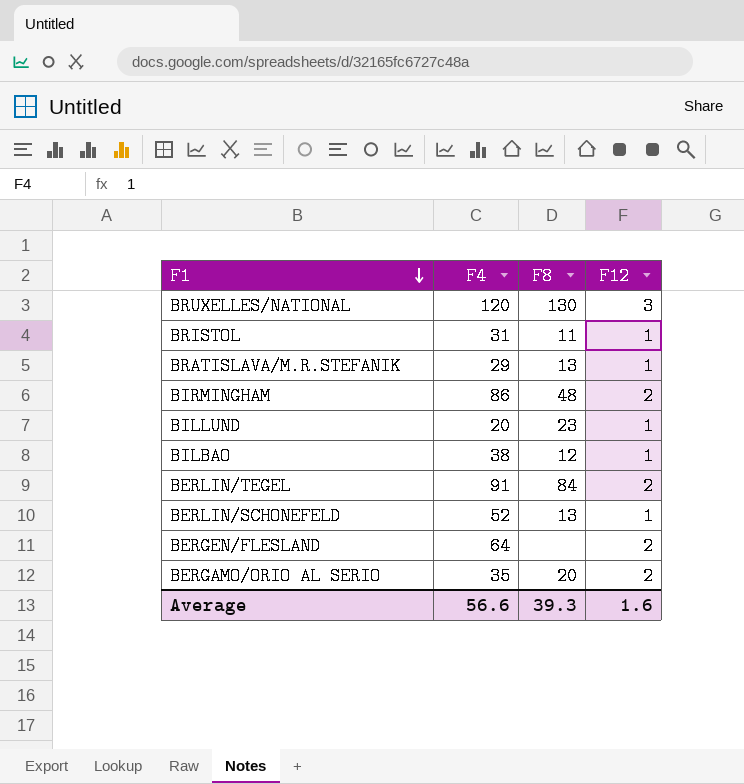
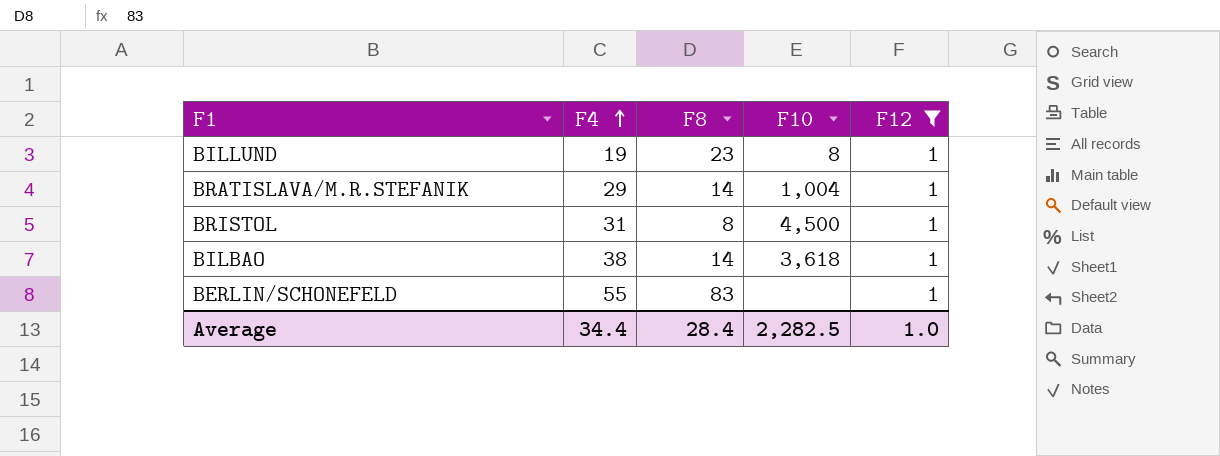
filter: none -> F12 = 1
row order: F1 descending -> F4 ascending
column F10 | position: none -> 4
BILLUND | F4: 20 -> 19
BRATISLAVA/M.R.STEFANIK | F8: 13 -> 14
BRISTOL | F8: 11 -> 8
BILBAO | F8: 12 -> 14
BERLIN/SCHONEFELD | F4: 52 -> 55
BERLIN/SCHONEFELD | F8: 13 -> 83
Average | F4: 56.6 -> 34.4
Average | F8: 39.3 -> 28.4
Average | F12: 1.6 -> 1.0

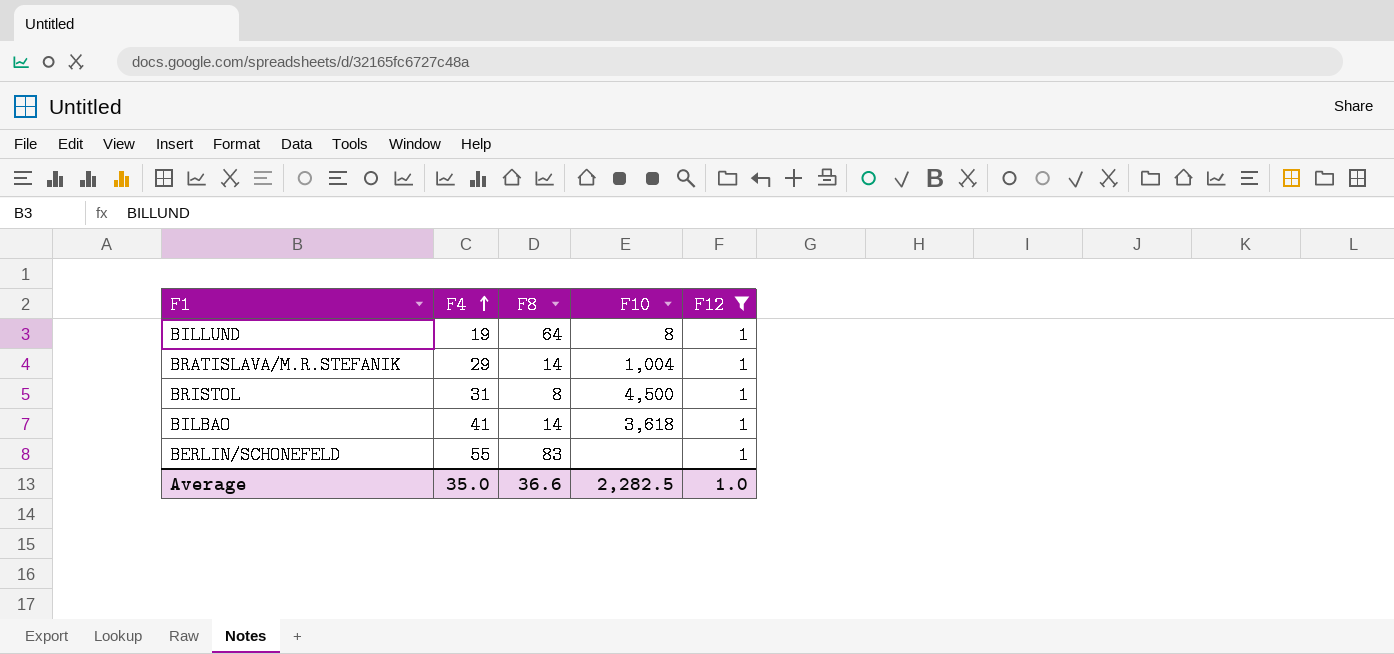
BILLUND | F8: 23 -> 64
BILBAO | F4: 38 -> 41
Average | F4: 34.4 -> 35.0
Average | F8: 28.4 -> 36.6

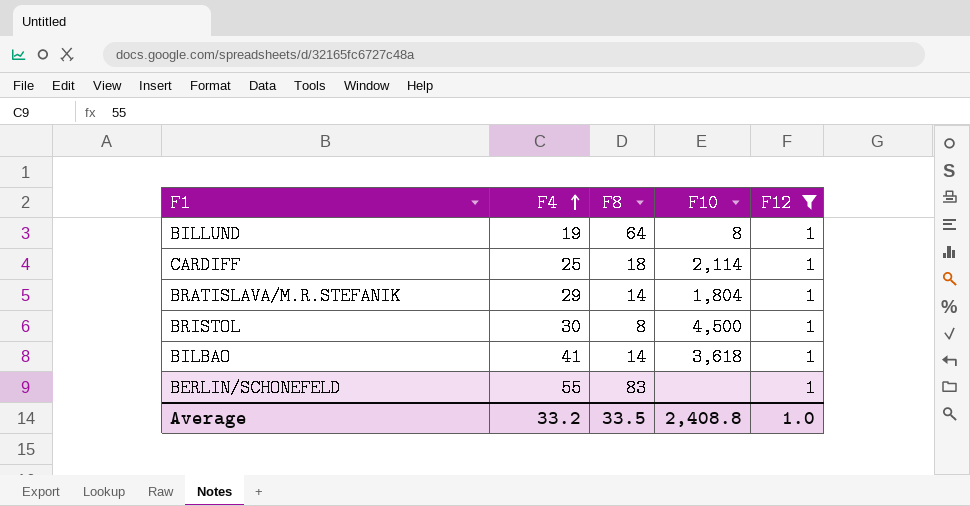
row CARDIFF: none -> 25 | 18 | 2,114 | 1
BRATISLAVA/M.R.STEFANIK | F10: 1,004 -> 1,804
BRISTOL | F4: 31 -> 30
Average | F4: 35.0 -> 33.2
Average | F8: 36.6 -> 33.5
Average | F10: 2,282.5 -> 2,408.8

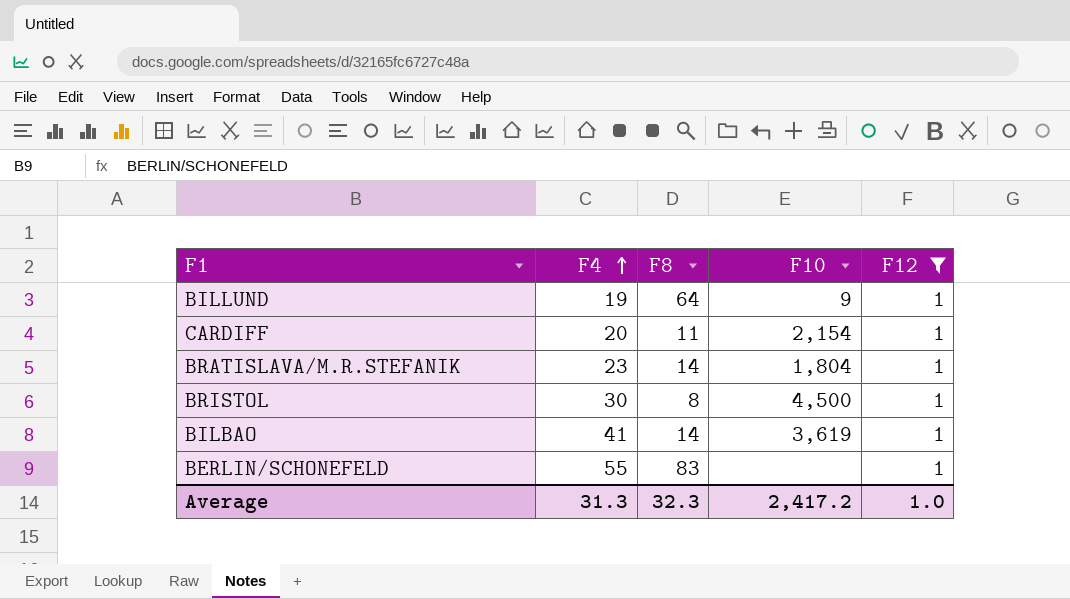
BILLUND | F10: 8 -> 9
CARDIFF | F4: 25 -> 20
CARDIFF | F8: 18 -> 11
CARDIFF | F10: 2,114 -> 2,154
BRATISLAVA/M.R.STEFANIK | F4: 29 -> 23
BILBAO | F10: 3,618 -> 3,619
Average | F4: 33.2 -> 31.3
Average | F8: 33.5 -> 32.3
Average | F10: 2,408.8 -> 2,417.2

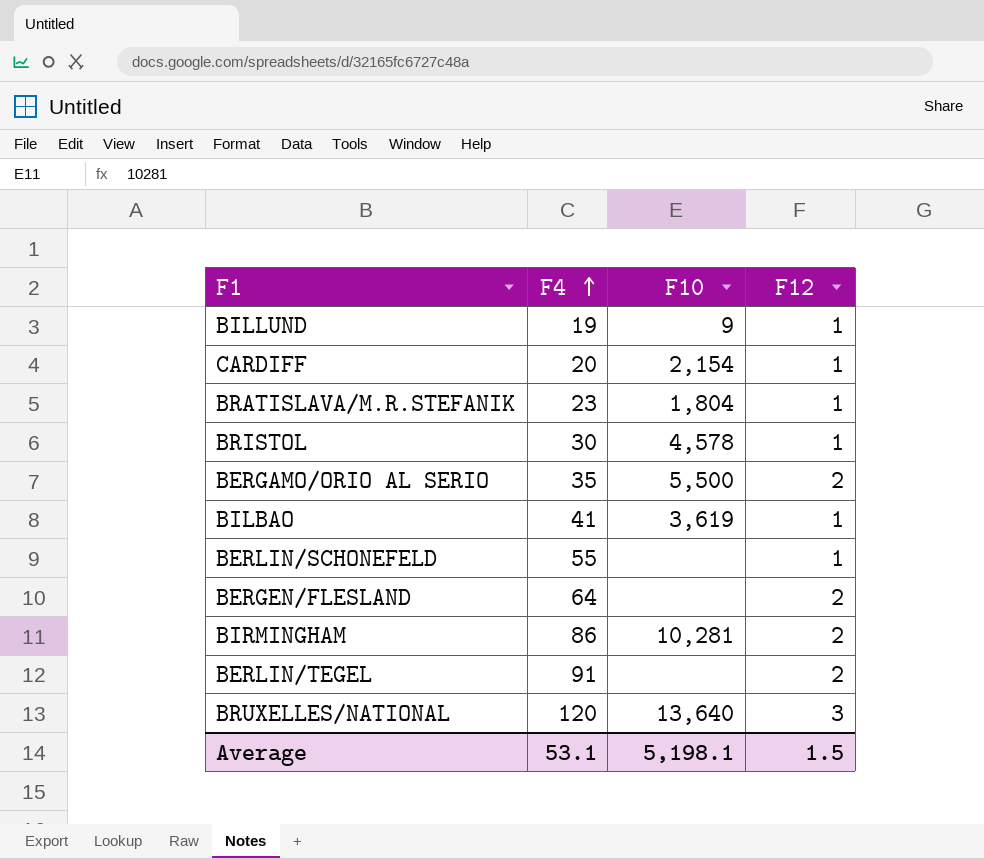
filter: F12 = 1 -> none
column F8 | position: 3 -> none
BRISTOL | F10: 4,500 -> 4,578
Average | F4: 31.3 -> 53.1
Average | F10: 2,417.2 -> 5,198.1
Average | F12: 1.0 -> 1.5

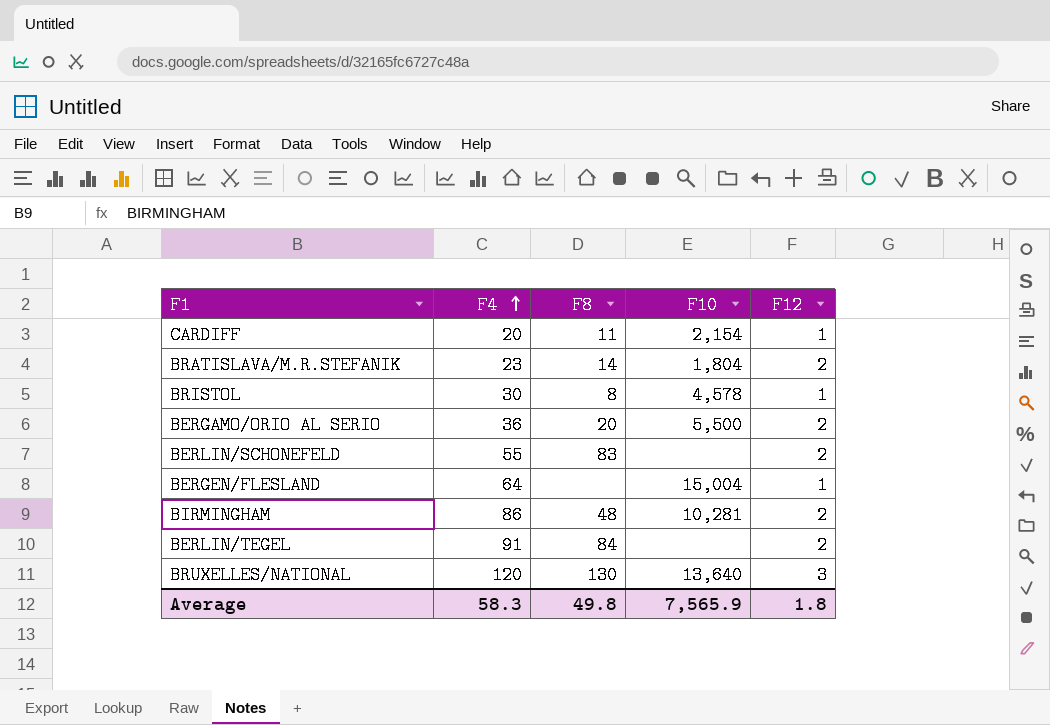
column F8 | position: none -> 3
row BILLUND: 19 | 9 | 1 -> none
row BILBAO: 41 | 3,619 | 1 -> none
BRATISLAVA/M.R.STEFANIK | F12: 1 -> 2
BERGAMO/ORIO AL SERIO | F4: 35 -> 36
BERLIN/SCHONEFELD | F12: 1 -> 2
BERGEN/FLESLAND | F10: none -> 15,004
BERGEN/FLESLAND | F12: 2 -> 1
Average | F4: 53.1 -> 58.3
Average | F10: 5,198.1 -> 7,565.9
Average | F12: 1.5 -> 1.8

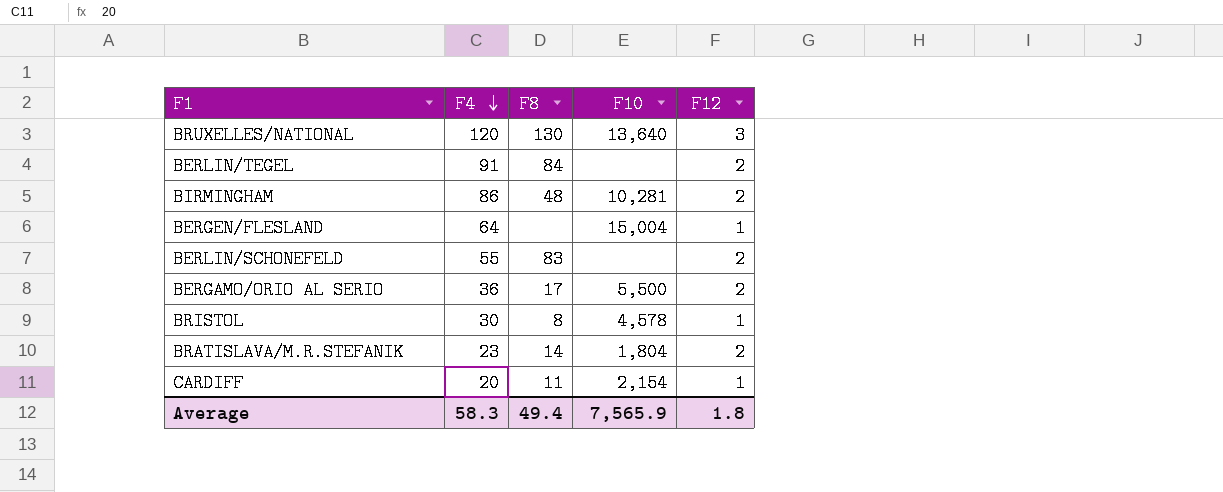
row order: F4 ascending -> F4 descending
BERGAMO/ORIO AL SERIO | F8: 20 -> 17
Average | F8: 49.8 -> 49.4

